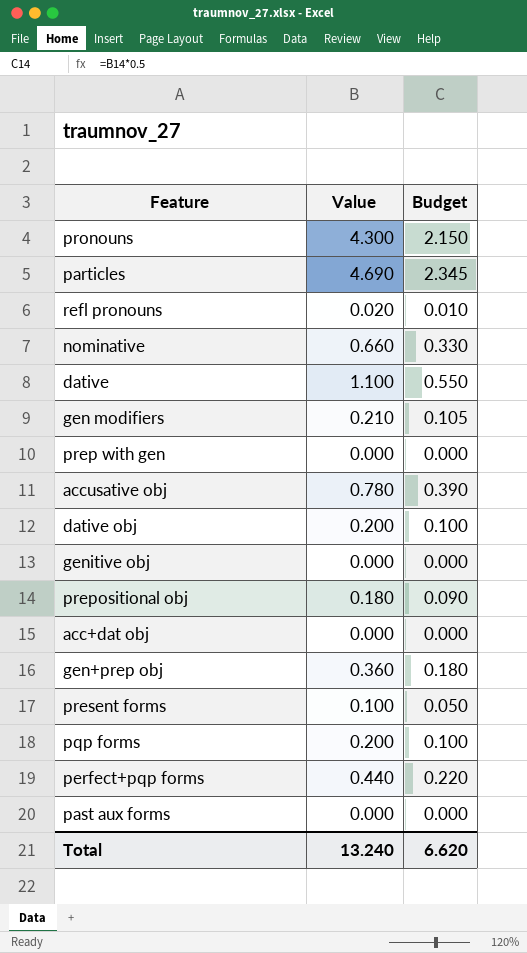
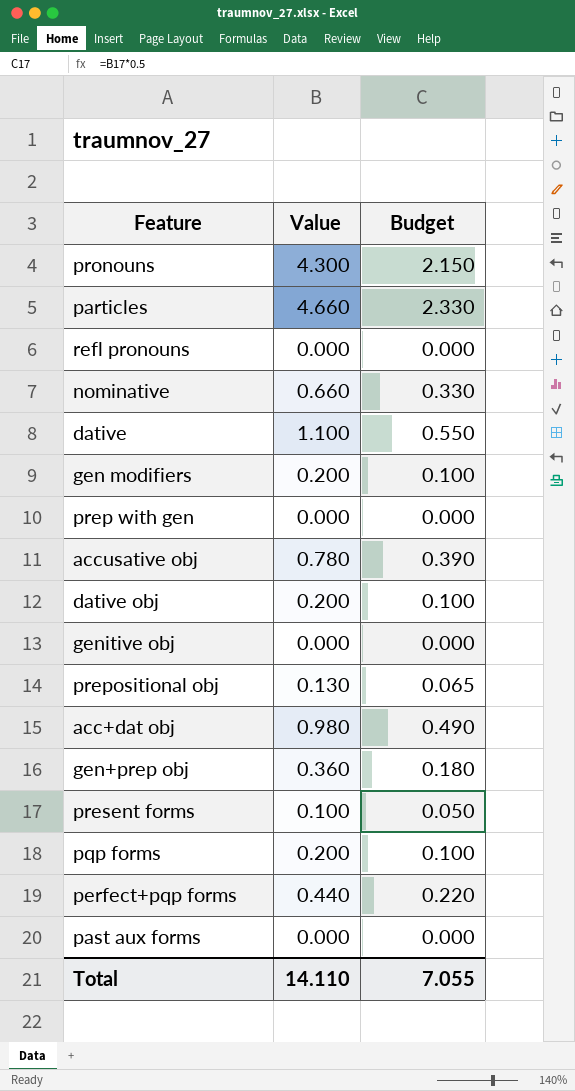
particles | Value: 4.690 -> 4.660
particles | Budget: 2.345 -> 2.330
refl pronouns | Value: 0.020 -> 0.000
refl pronouns | Budget: 0.010 -> 0.000
gen modifiers | Value: 0.210 -> 0.200
gen modifiers | Budget: 0.105 -> 0.100
prepositional obj | Value: 0.180 -> 0.130
prepositional obj | Budget: 0.090 -> 0.065
acc+dat obj | Value: 0.000 -> 0.980
acc+dat obj | Budget: 0.000 -> 0.490
Total | Value: 13.240 -> 14.110
Total | Budget: 6.620 -> 7.055

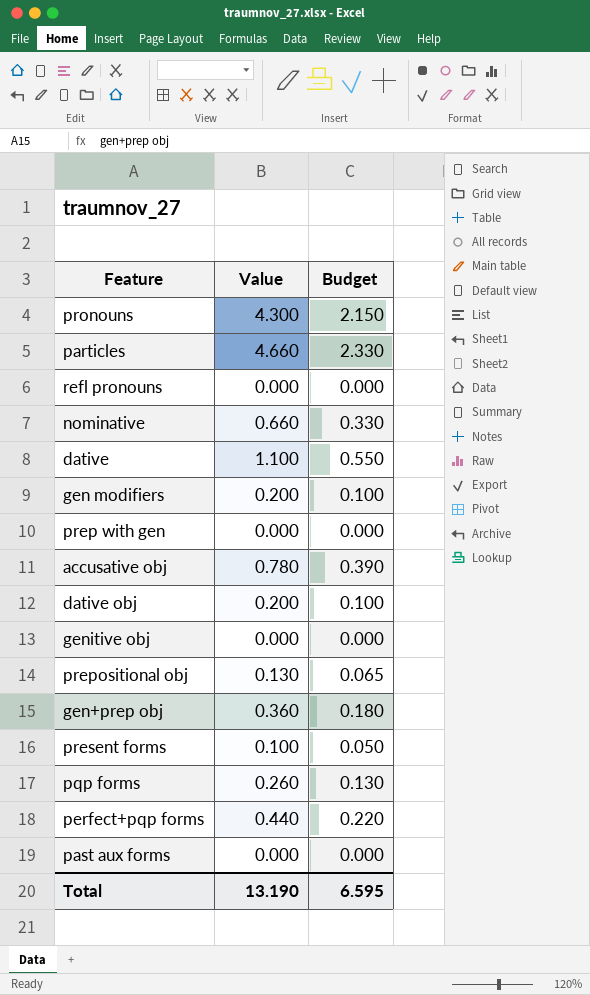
row acc+dat obj: 0.980 | 0.490 -> none
pqp forms | Value: 0.200 -> 0.260
pqp forms | Budget: 0.100 -> 0.130
Total | Value: 14.110 -> 13.190
Total | Budget: 7.055 -> 6.595

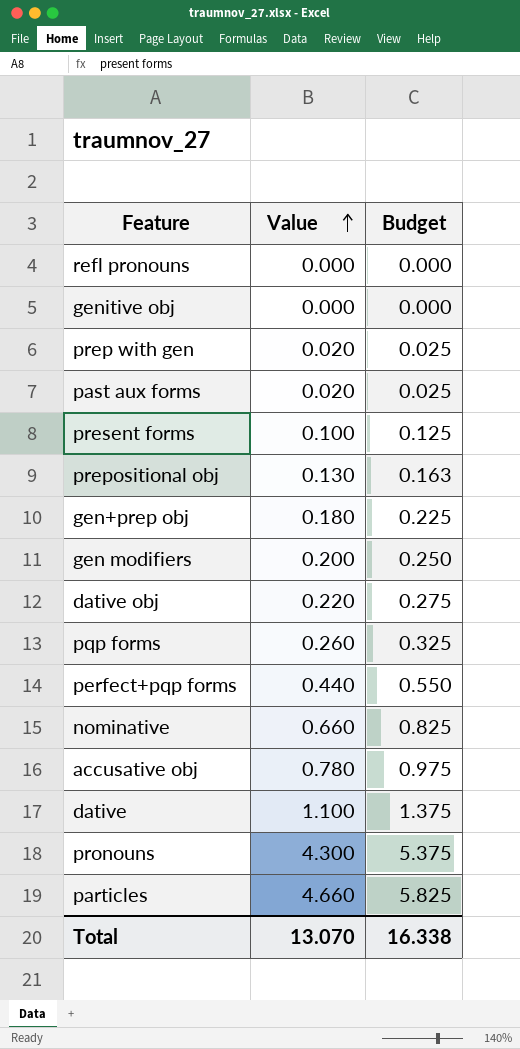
row order: none -> Value ascending
column Budget | formula: [Value] * 0.5 -> [Value] * 1.25
prep with gen | Value: 0.000 -> 0.020
past aux forms | Value: 0.000 -> 0.020
gen+prep obj | Value: 0.360 -> 0.180
dative obj | Value: 0.200 -> 0.220
Total | Value: 13.190 -> 13.070
Total | Budget: 6.595 -> 16.338

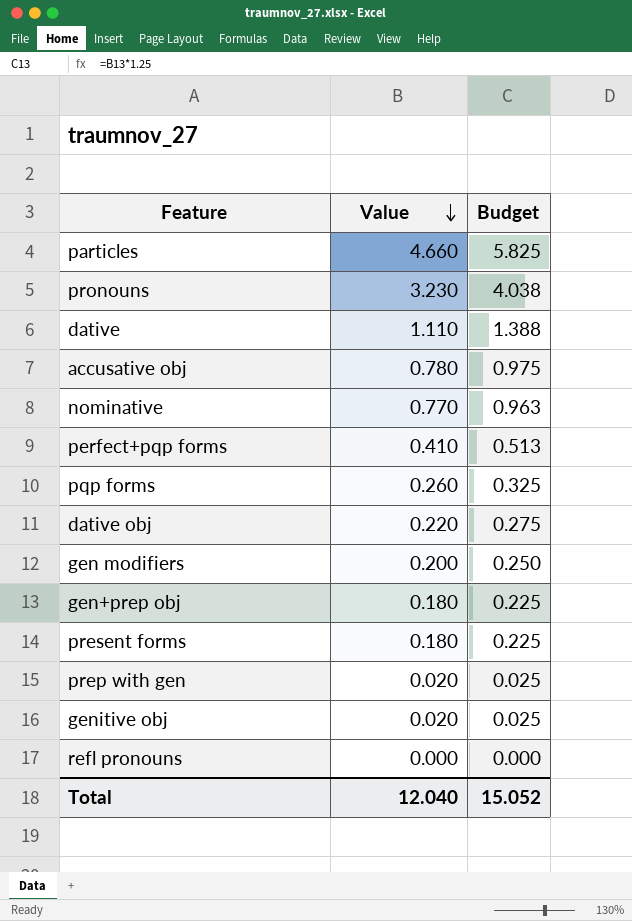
row order: Value ascending -> Value descending
row past aux forms: 0.020 | 0.025 -> none
row prepositional obj: 0.130 | 0.163 -> none
pronouns | Value: 4.300 -> 3.230
pronouns | Budget: 5.375 -> 4.038
dative | Value: 1.100 -> 1.110
dative | Budget: 1.375 -> 1.388
nominative | Value: 0.660 -> 0.770
nominative | Budget: 0.825 -> 0.963
perfect+pqp forms | Value: 0.440 -> 0.410
perfect+pqp forms | Budget: 0.550 -> 0.513
present forms | Value: 0.100 -> 0.180
present forms | Budget: 0.125 -> 0.225
genitive obj | Value: 0.000 -> 0.020
genitive obj | Budget: 0.000 -> 0.025
Total | Value: 13.070 -> 12.040
Total | Budget: 16.338 -> 15.052

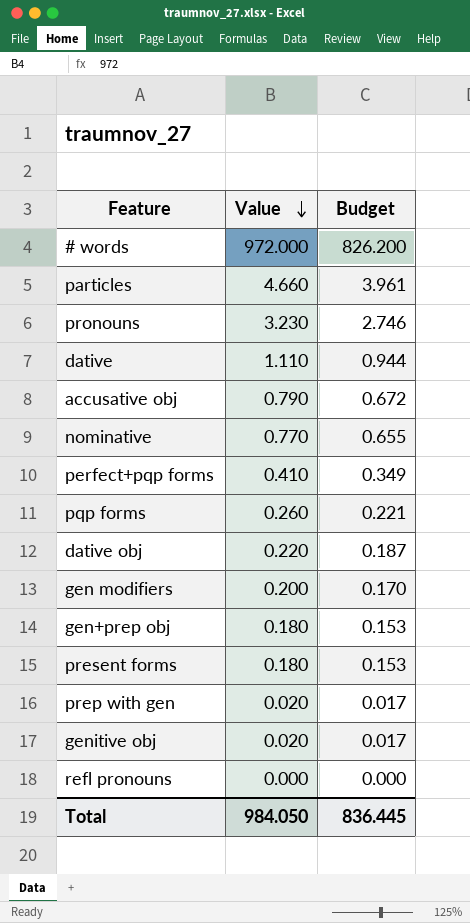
column Budget | formula: [Value] * 1.25 -> [Value] * 0.85
row # words: none -> 972.000 | 826.200
accusative obj | Value: 0.780 -> 0.790
Total | Value: 12.040 -> 984.050
Total | Budget: 15.052 -> 836.445

